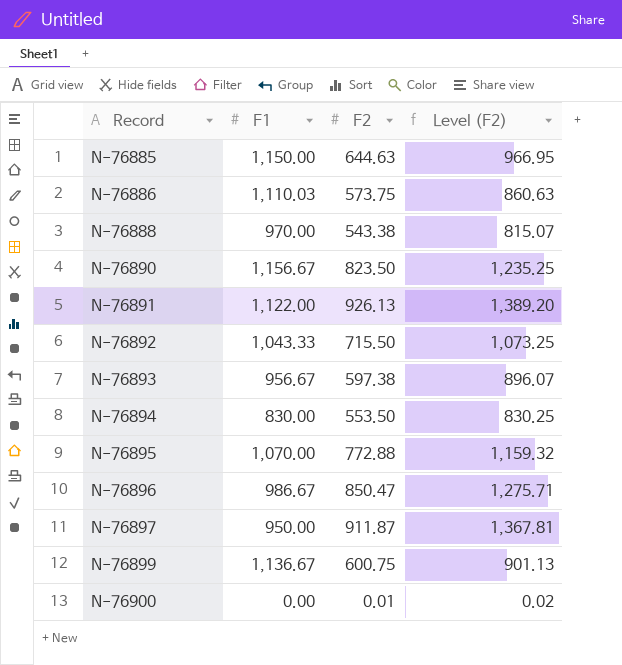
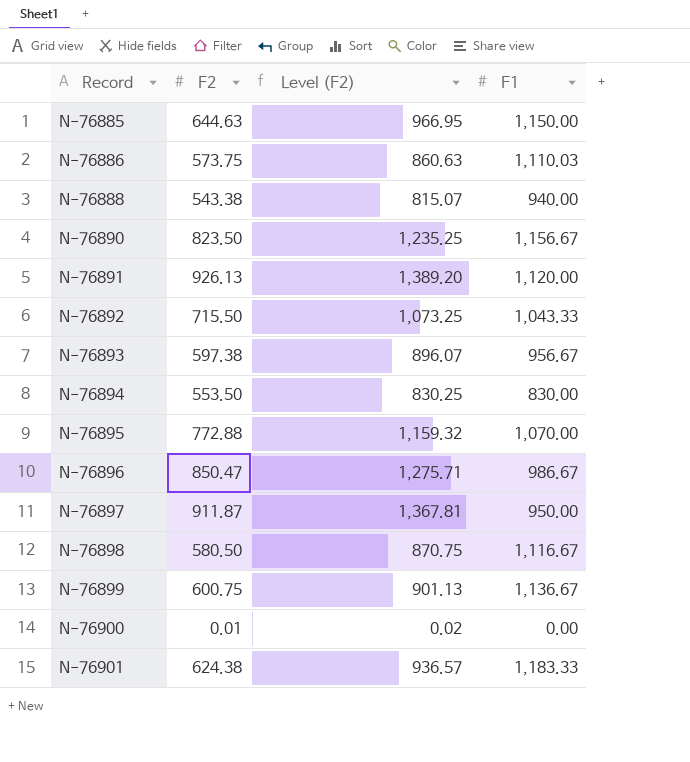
column F1 | position: 2 -> 4
N-76888 | F1: 970.00 -> 940.00
N-76891 | F1: 1,122.00 -> 1,120.00
row N-76898: none -> 580.50 | 870.75 | 1,116.67
row N-76901: none -> 624.38 | 936.57 | 1,183.33

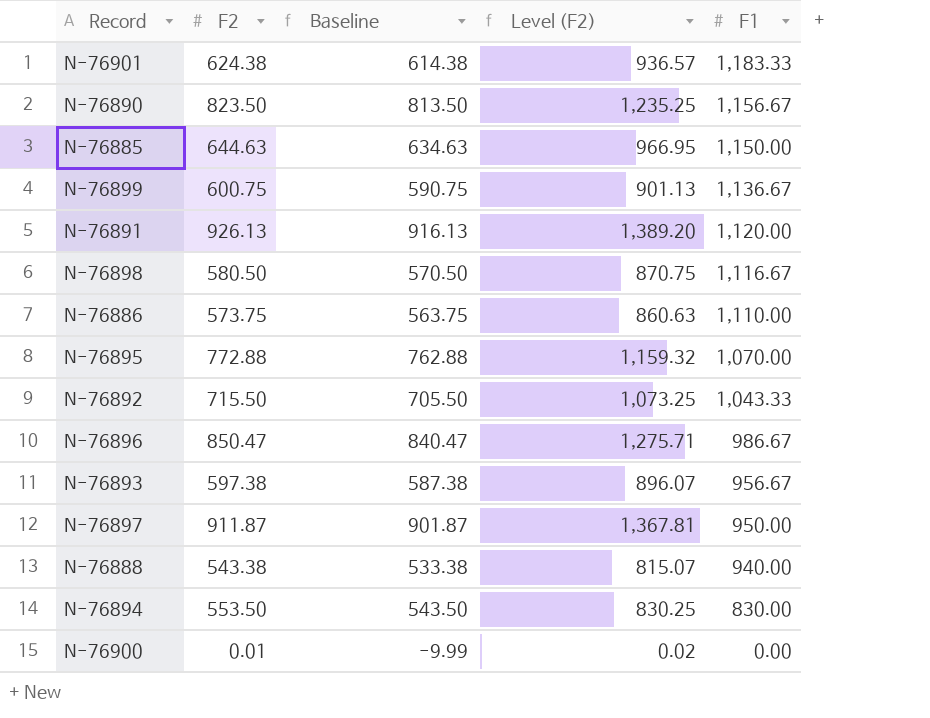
row order: Record ascending -> F1 descending
column Baseline | formula: none -> [F2] - 10
N-76886 | F1: 1,110.03 -> 1,110.00

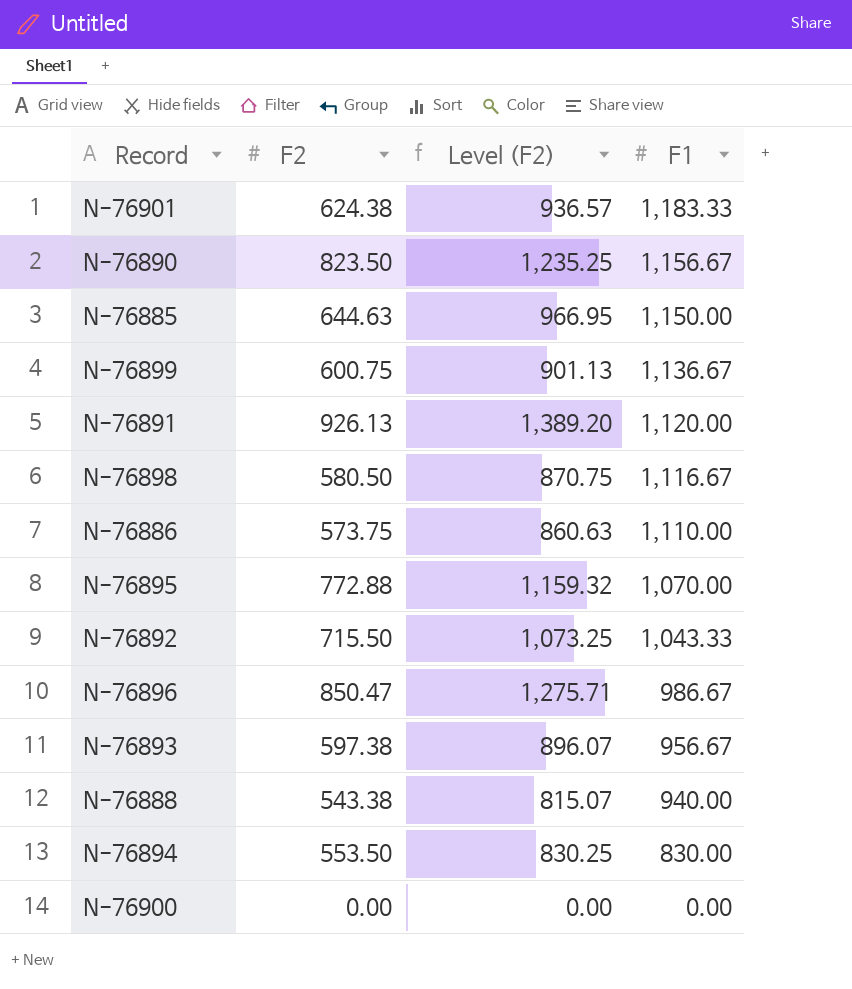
column Baseline | formula: [F2] - 10 -> none
row N-76897: 911.87 | 901.87 | 1,367.81 | 950.00 -> none
N-76900 | F2: 0.01 -> 0.00
N-76900 | Level (F2): 0.02 -> 0.00

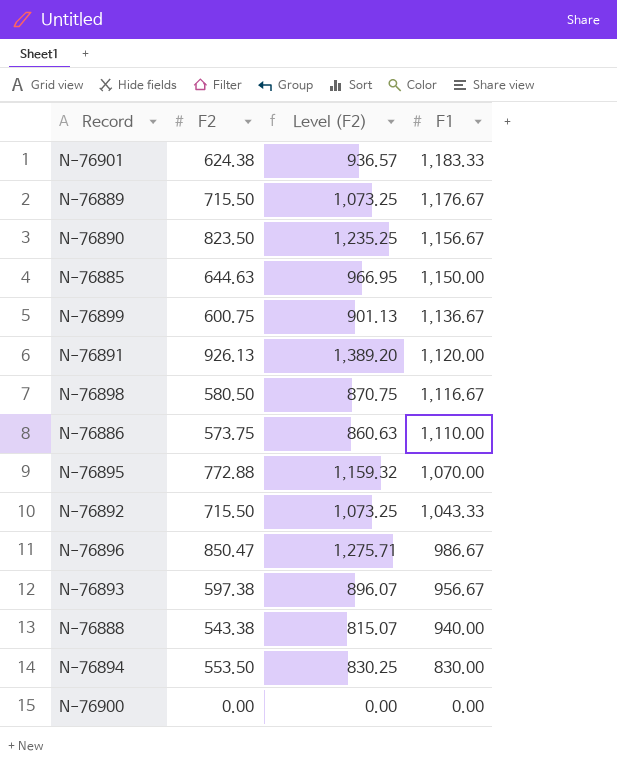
row N-76889: none -> 715.50 | 1,073.25 | 1,176.67

